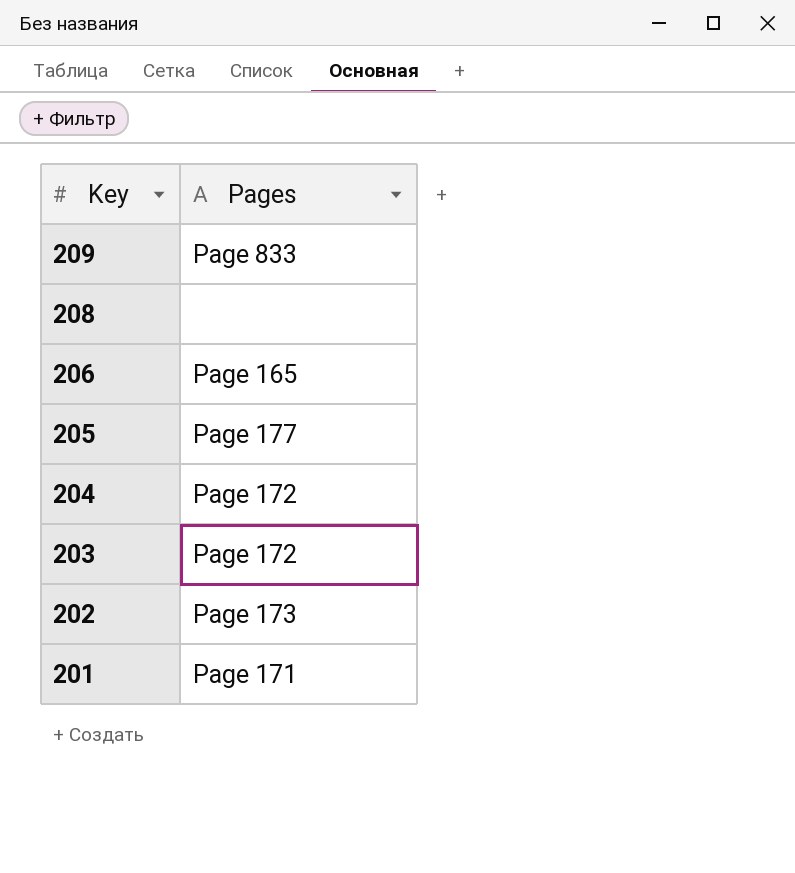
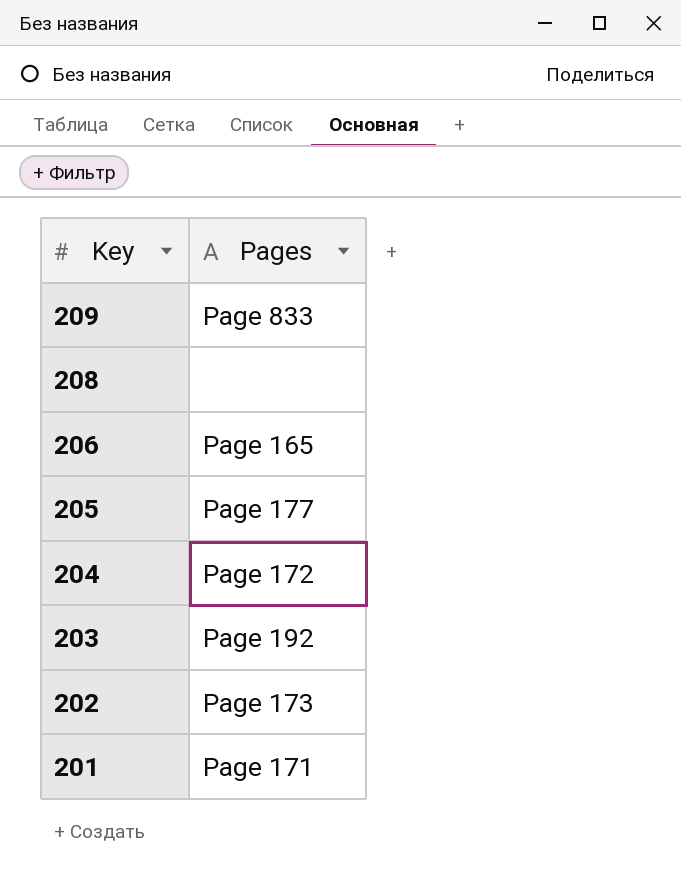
203 | Pages: Page 172 -> Page 192

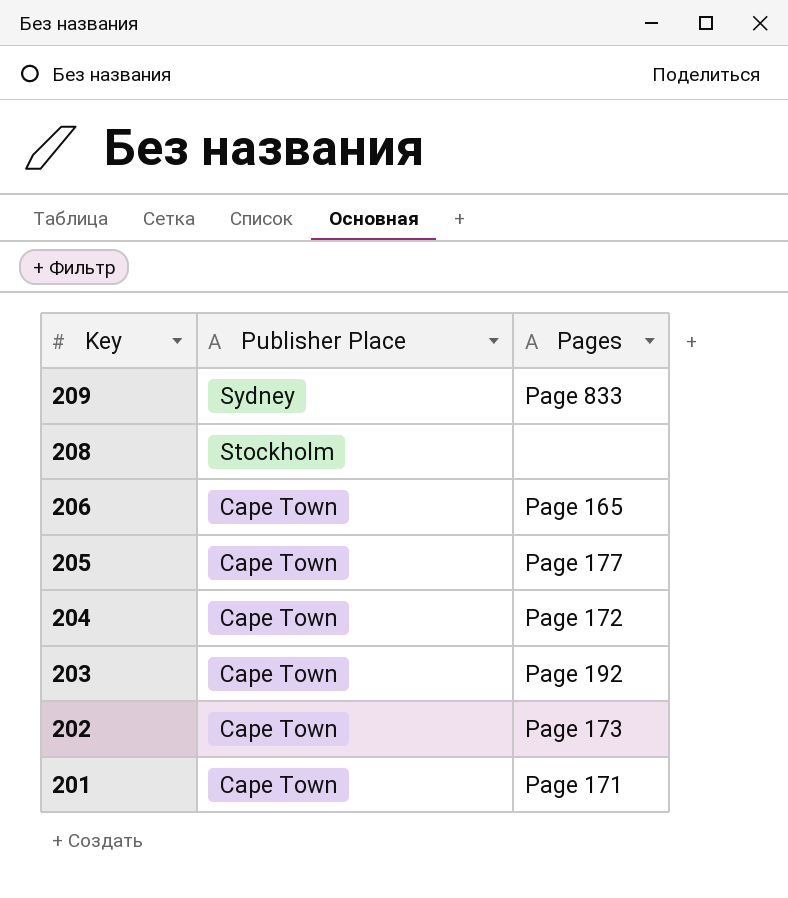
column Publisher Place | position: none -> 2

